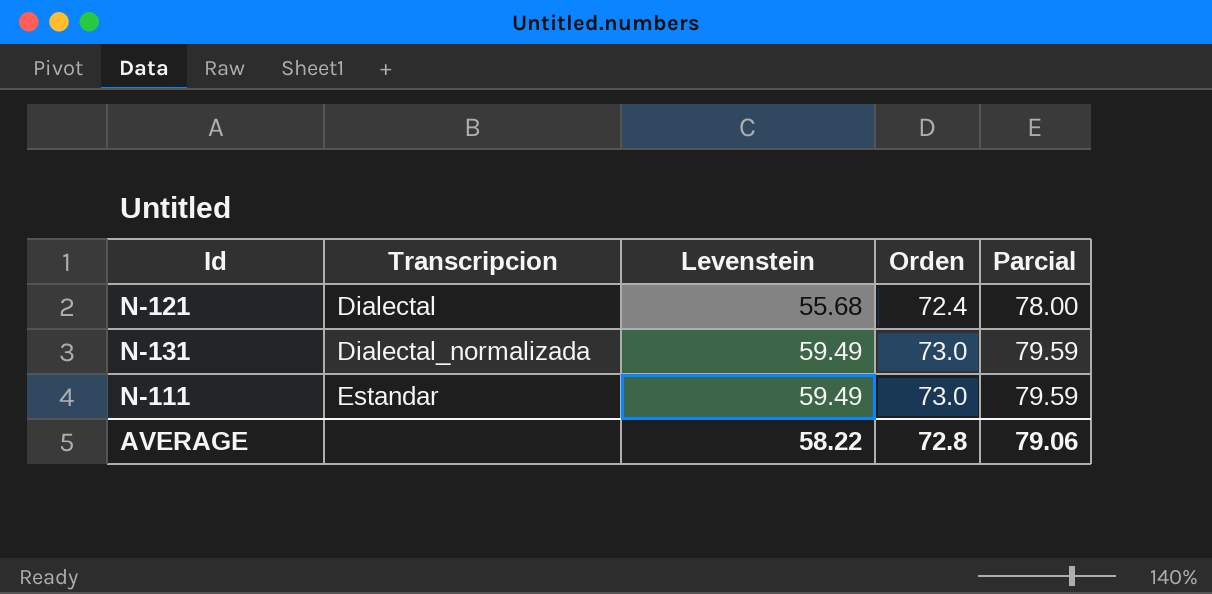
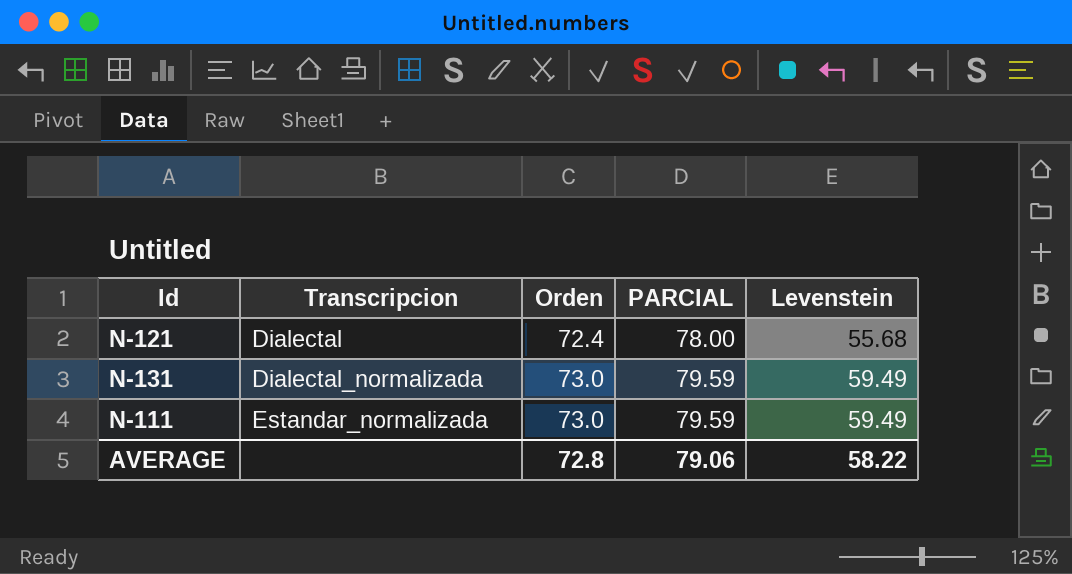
column name: Parcial -> PARCIAL
column Levenstein | position: 3 -> 5
N-111 | Transcripcion: Estandar -> Estandar_normalizada

